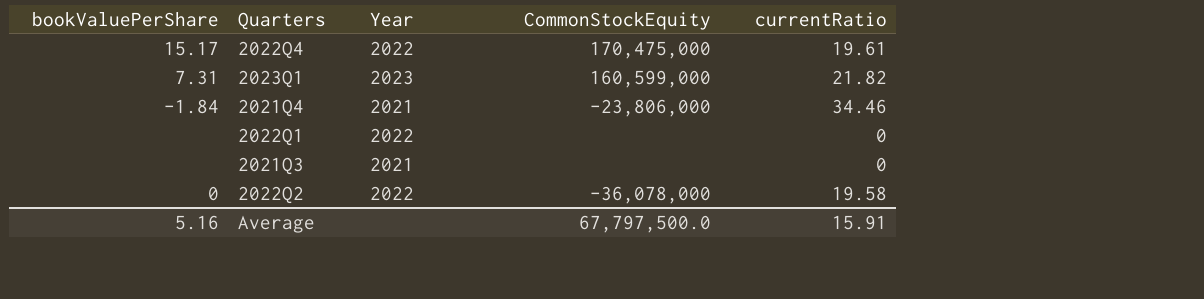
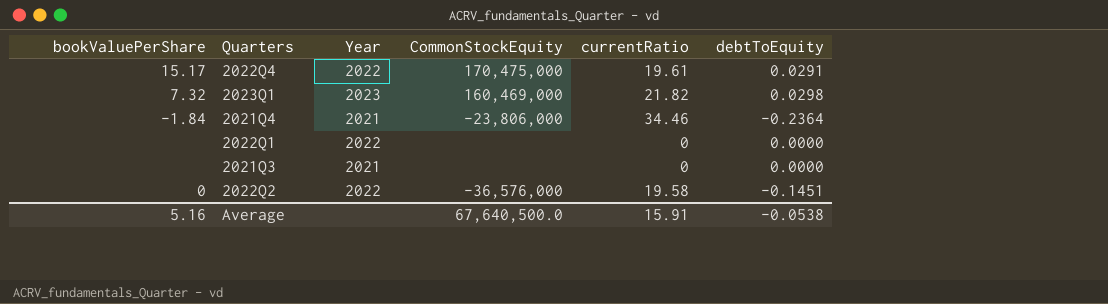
column debtToEquity | position: none -> 6
2023Q1 | bookValuePerShare: 7.31 -> 7.32
2023Q1 | CommonStockEquity: 160,599,000 -> 160,469,000
2022Q2 | CommonStockEquity: -36,078,000 -> -36,576,000
Average | CommonStockEquity: 67,797,500.0 -> 67,640,500.0

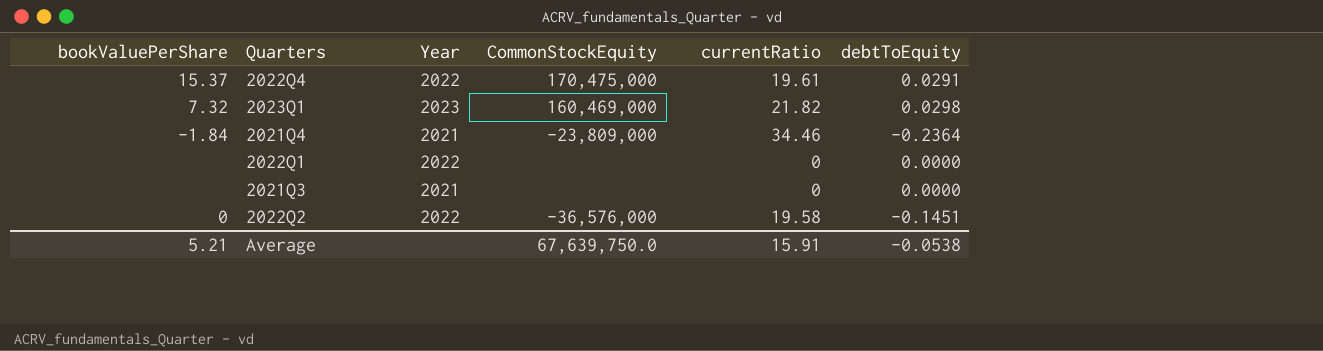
2022Q4 | bookValuePerShare: 15.17 -> 15.37
2021Q4 | CommonStockEquity: -23,806,000 -> -23,809,000
Average | bookValuePerShare: 5.16 -> 5.21
Average | CommonStockEquity: 67,640,500.0 -> 67,639,750.0

